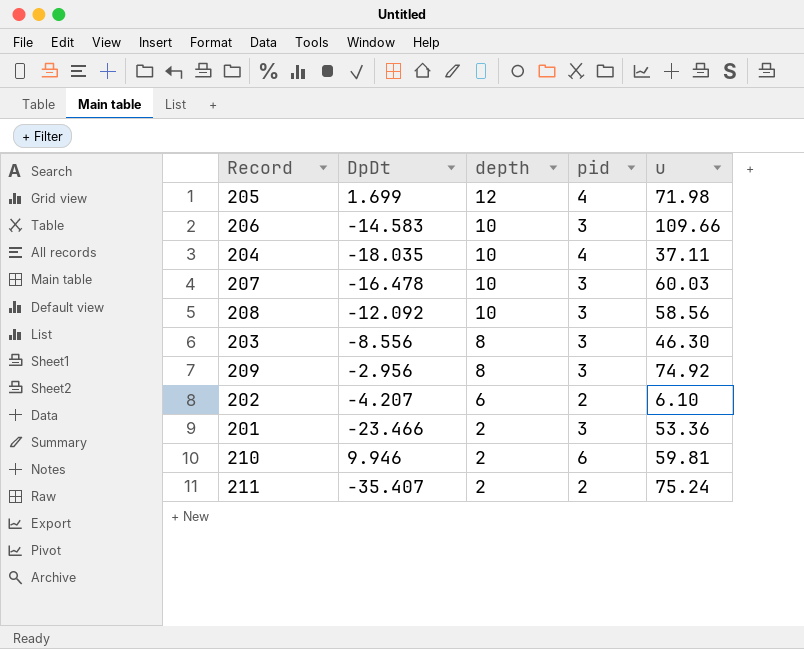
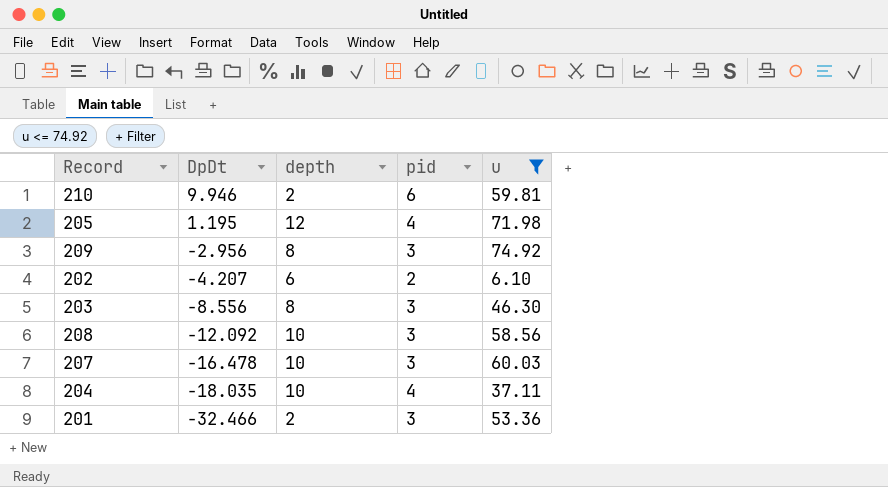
filter: none -> u <= 74.92
row order: depth descending -> DpDt descending
205 | DpDt: 1.699 -> 1.195
201 | DpDt: -23.466 -> -32.466

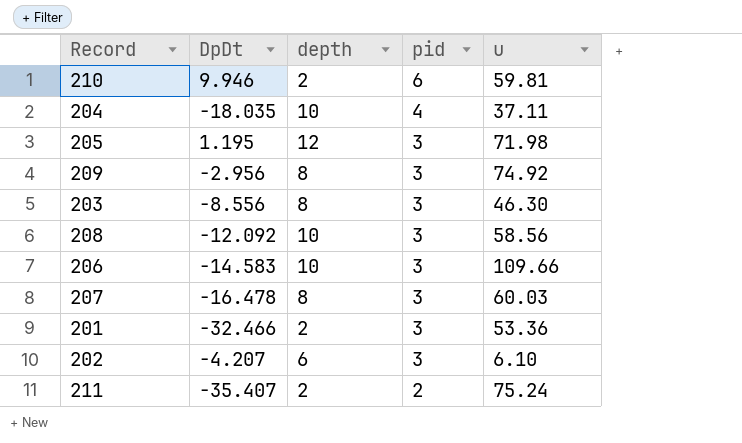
filter: u <= 74.92 -> none
row order: DpDt descending -> pid descending
205 | pid: 4 -> 3
207 | depth: 10 -> 8
202 | pid: 2 -> 3

